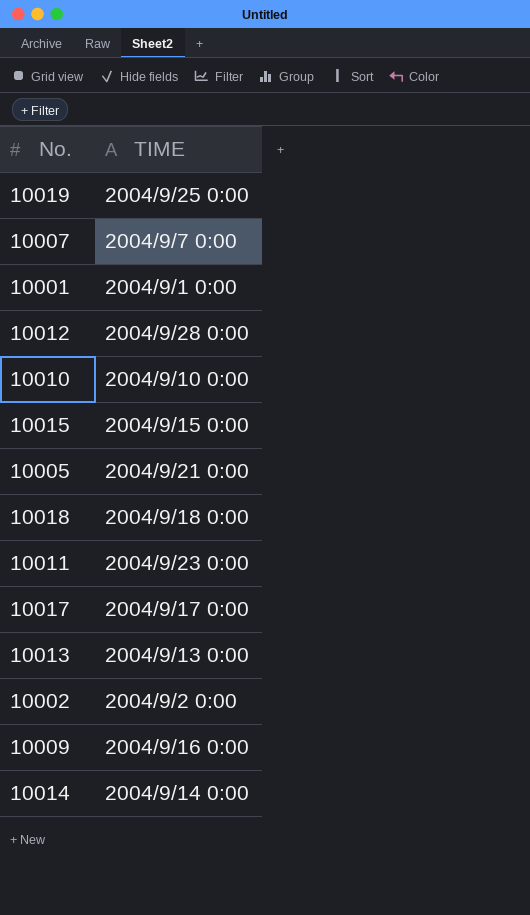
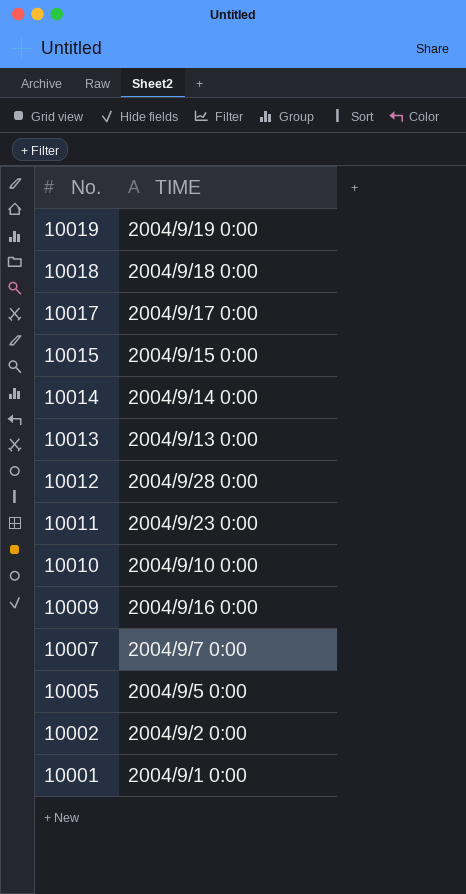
row order: none -> No. descending
10019 | TIME: 2004/9/25 0:00 -> 2004/9/19 0:00
10005 | TIME: 2004/9/21 0:00 -> 2004/9/5 0:00

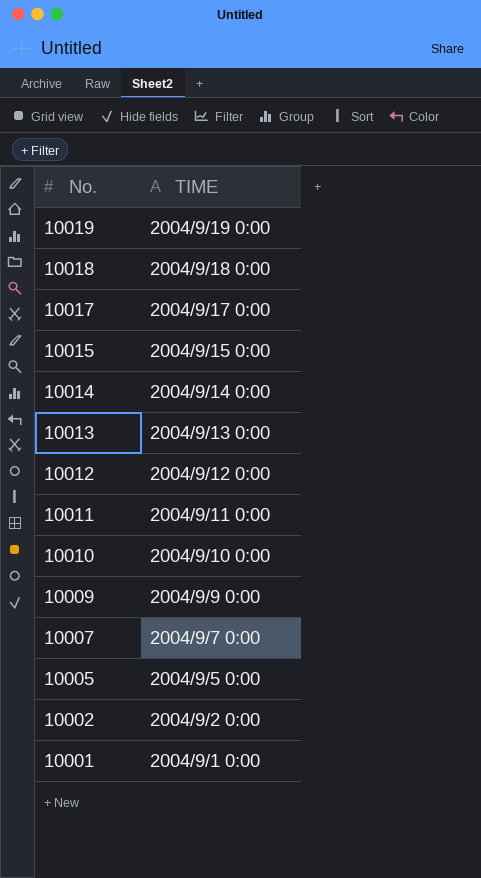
10012 | TIME: 2004/9/28 0:00 -> 2004/9/12 0:00
10011 | TIME: 2004/9/23 0:00 -> 2004/9/11 0:00
10009 | TIME: 2004/9/16 0:00 -> 2004/9/9 0:00

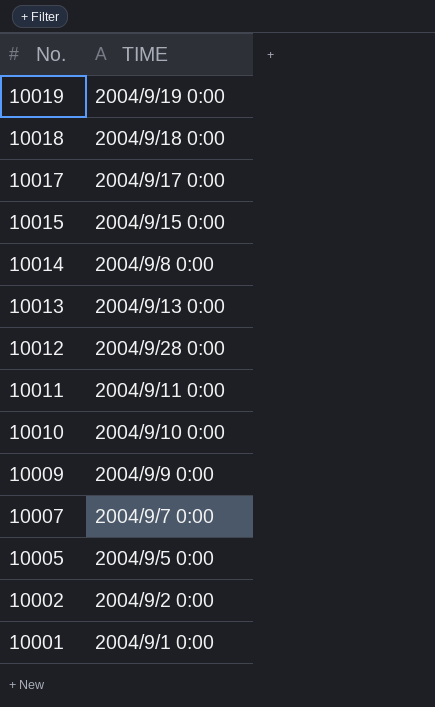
10014 | TIME: 2004/9/14 0:00 -> 2004/9/8 0:00
10012 | TIME: 2004/9/12 0:00 -> 2004/9/28 0:00

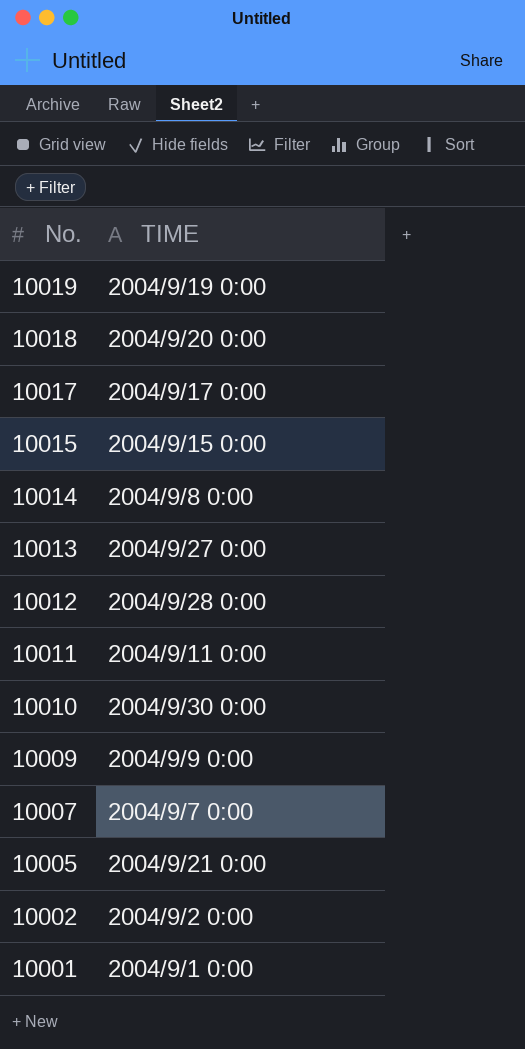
10018 | TIME: 2004/9/18 0:00 -> 2004/9/20 0:00
10013 | TIME: 2004/9/13 0:00 -> 2004/9/27 0:00
10010 | TIME: 2004/9/10 0:00 -> 2004/9/30 0:00
10005 | TIME: 2004/9/5 0:00 -> 2004/9/21 0:00

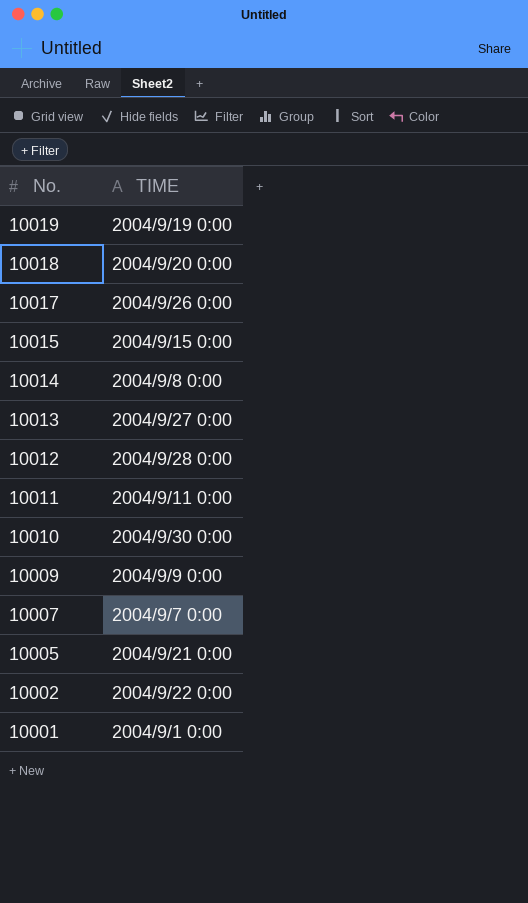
10017 | TIME: 2004/9/17 0:00 -> 2004/9/26 0:00
10002 | TIME: 2004/9/2 0:00 -> 2004/9/22 0:00

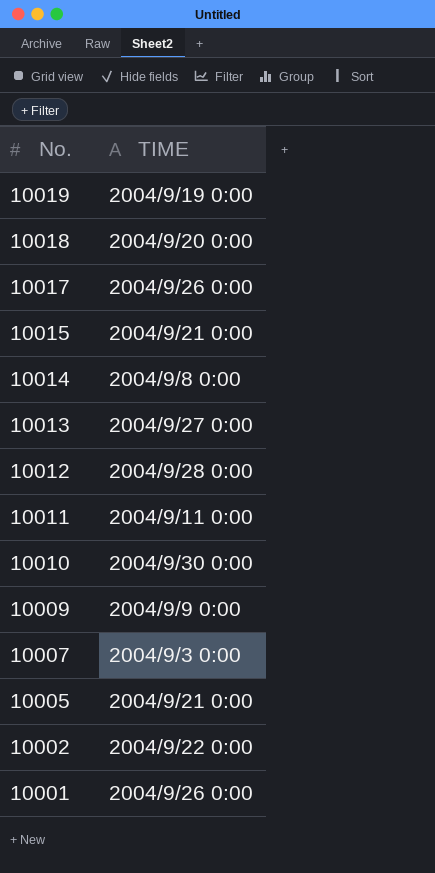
10015 | TIME: 2004/9/15 0:00 -> 2004/9/21 0:00
10007 | TIME: 2004/9/7 0:00 -> 2004/9/3 0:00
10001 | TIME: 2004/9/1 0:00 -> 2004/9/26 0:00

